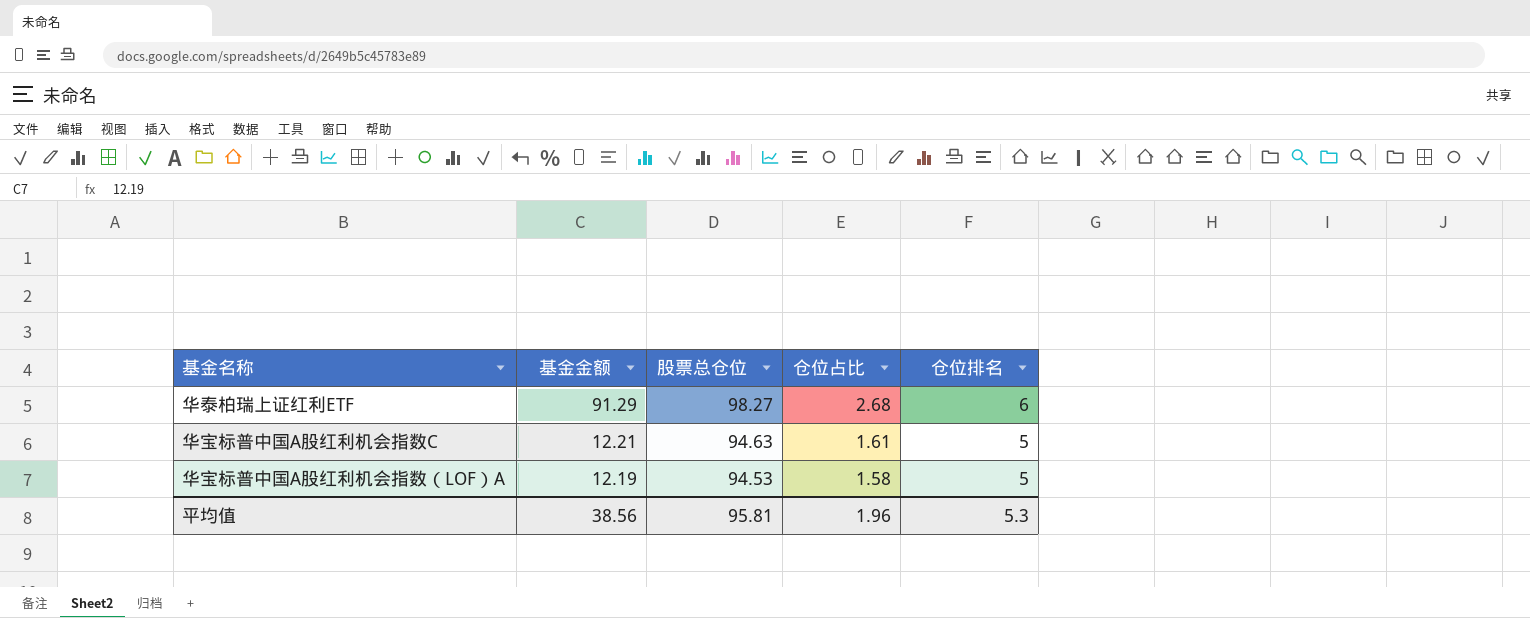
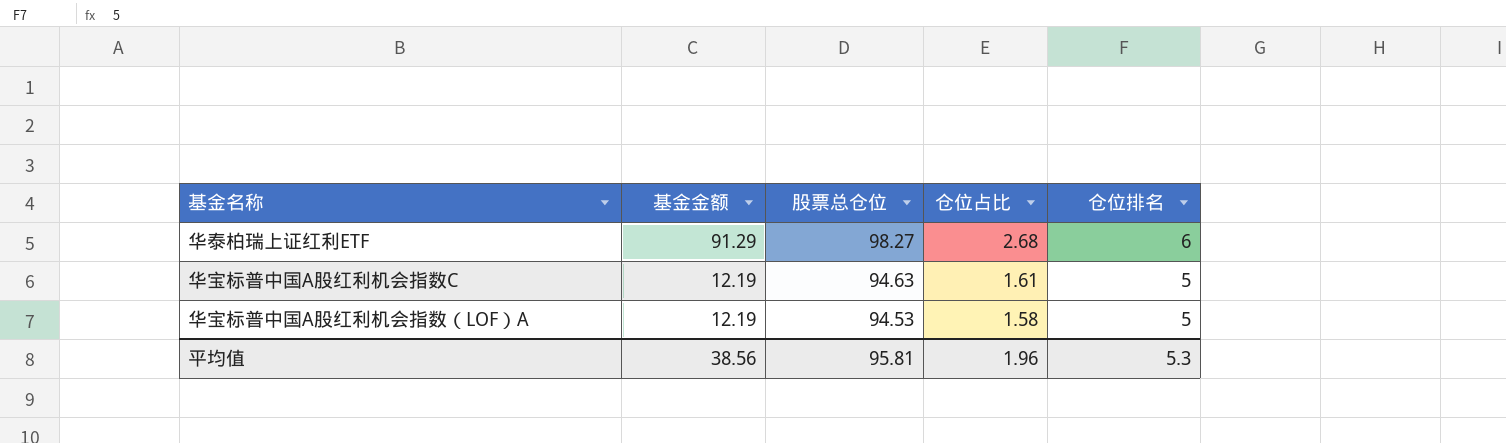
华宝标普中国A股红利机会指数C | 基金金额: 12.21 -> 12.19

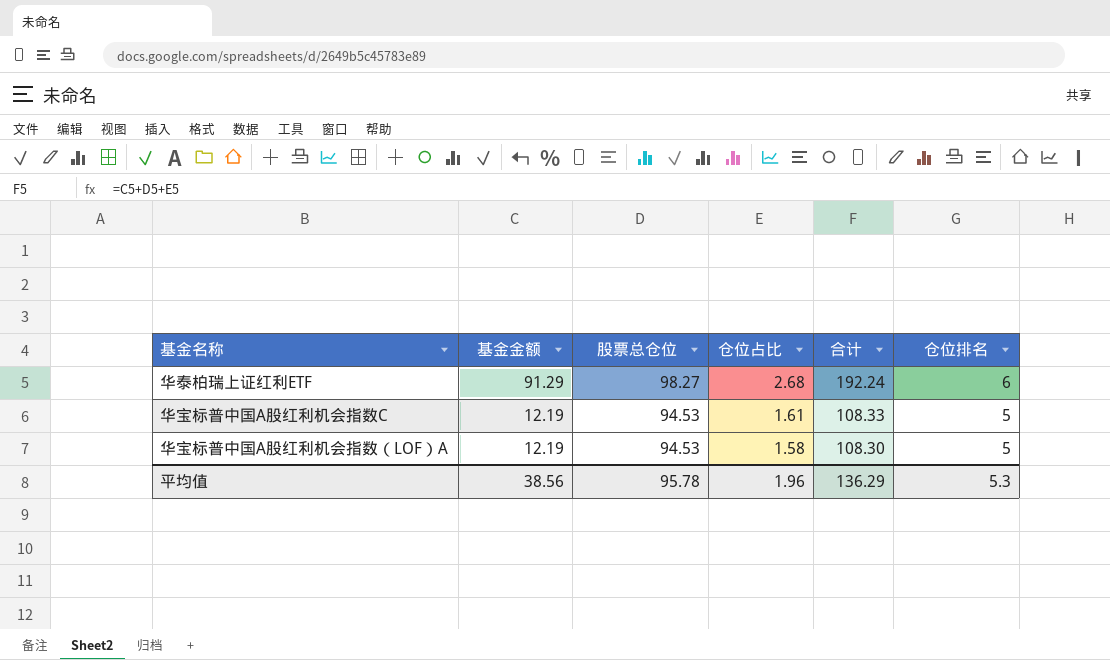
column 合计 | formula: none -> [基金金额] + [股票总仓位] + [仓位占比]
华宝标普中国A股红利机会指数C | 股票总仓位: 94.63 -> 94.53
平均值 | 股票总仓位: 95.81 -> 95.78

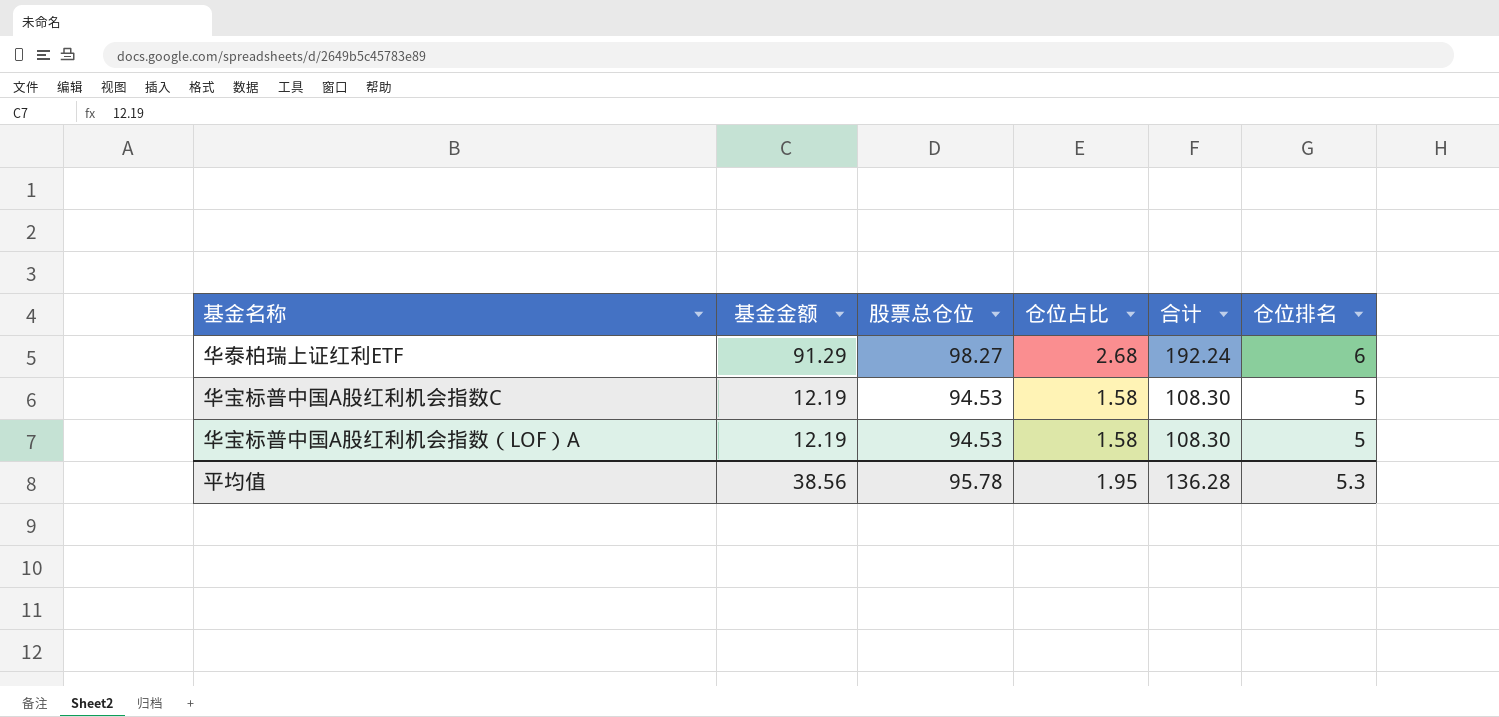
华宝标普中国A股红利机会指数C | 仓位占比: 1.61 -> 1.58
华宝标普中国A股红利机会指数C | 合计: 108.33 -> 108.30
平均值 | 仓位占比: 1.96 -> 1.95
平均值 | 合计: 136.29 -> 136.28

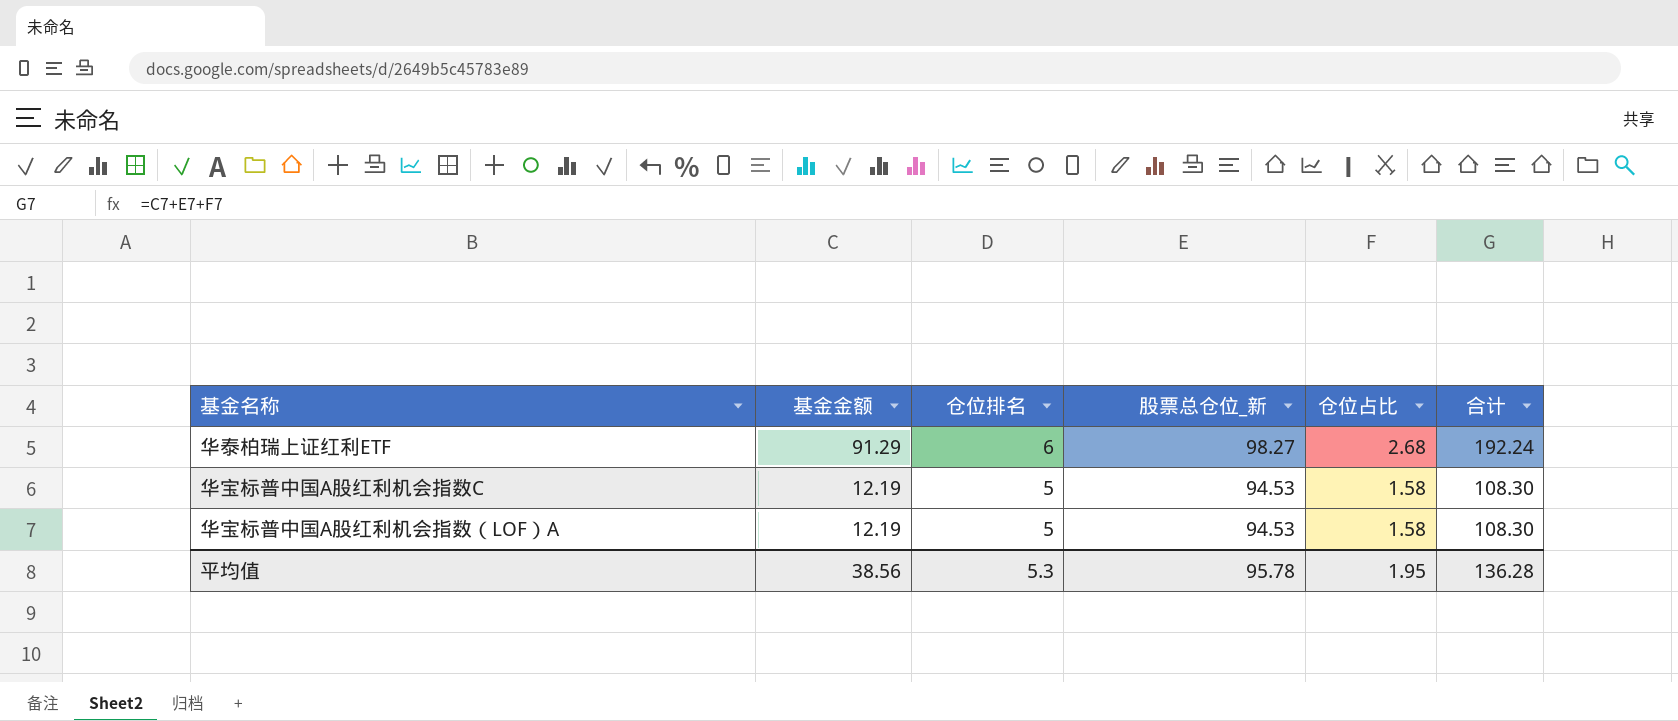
column 仓位排名 | position: 6 -> 3
column name: 股票总仓位 -> 股票总仓位_新

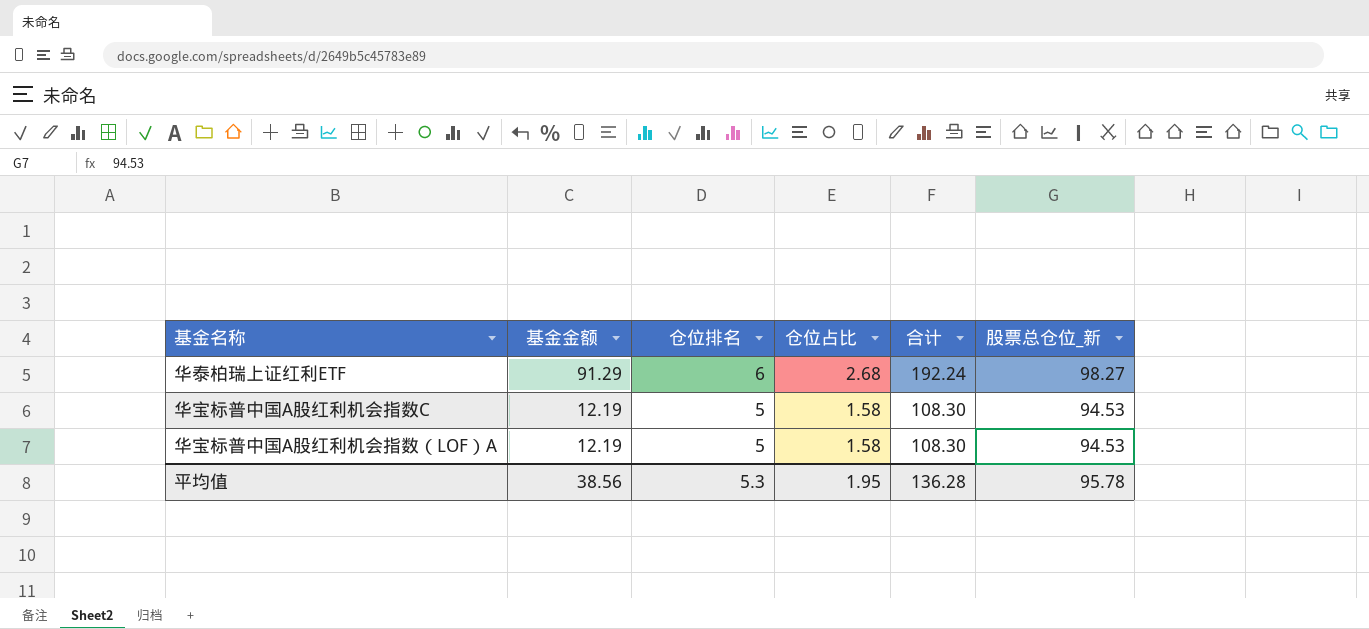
column 股票总仓位_新 | position: 4 -> 6

